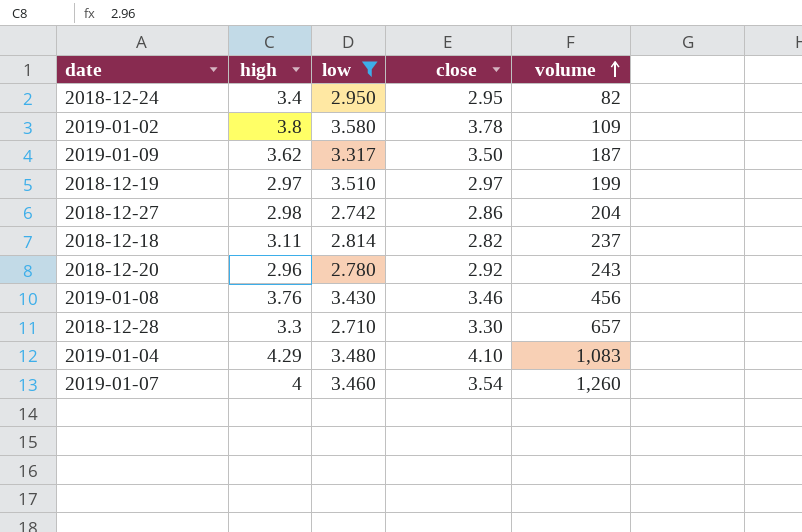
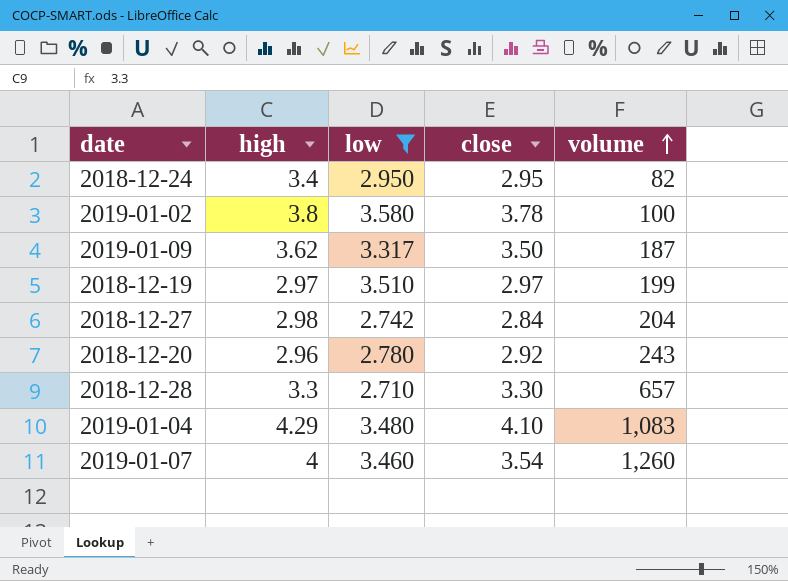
row 2018-12-18: 3.11 | 2.814 | 2.82 | 237 -> none
row 2019-01-08: 3.76 | 3.430 | 3.46 | 456 -> none
2019-01-02 | volume: 109 -> 100
2018-12-27 | close: 2.86 -> 2.84

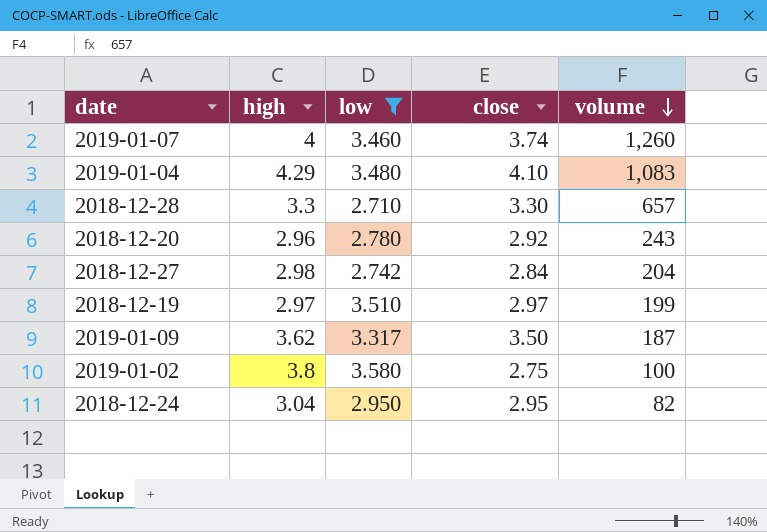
row order: volume ascending -> volume descending
2019-01-07 | close: 3.54 -> 3.74
2019-01-02 | close: 3.78 -> 2.75
2018-12-24 | high: 3.4 -> 3.04

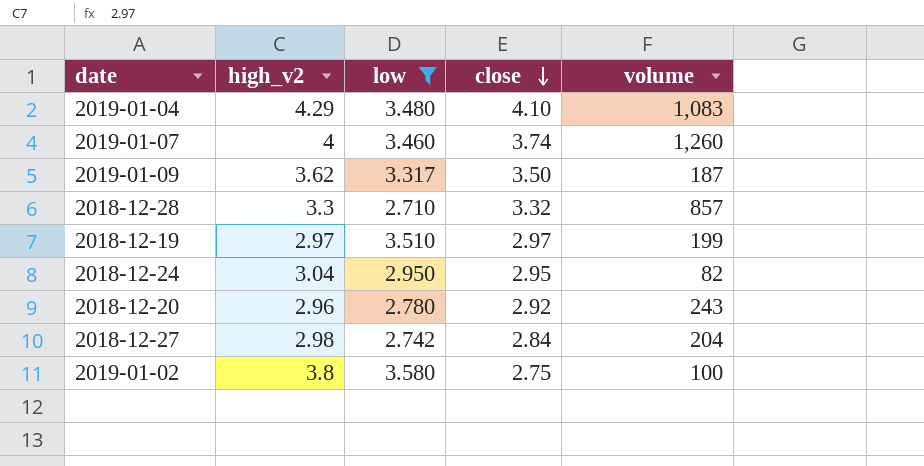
row order: volume descending -> close descending
column name: high -> high_v2
2018-12-28 | close: 3.30 -> 3.32
2018-12-28 | volume: 657 -> 857

